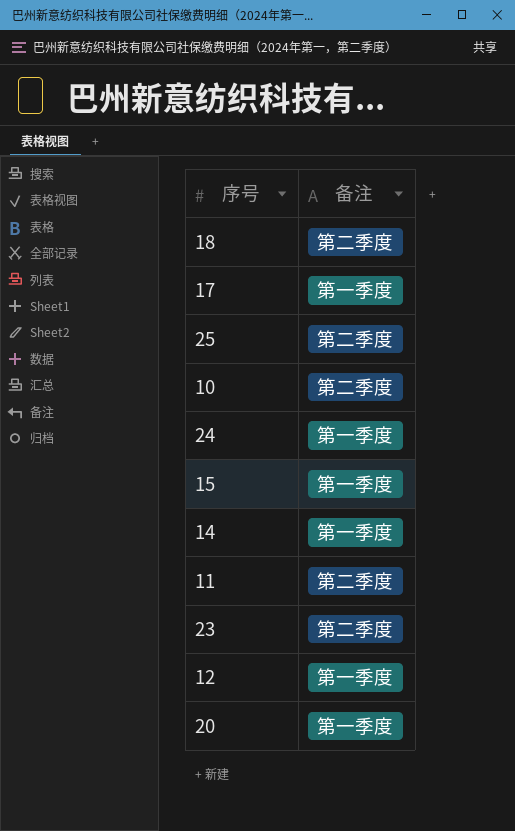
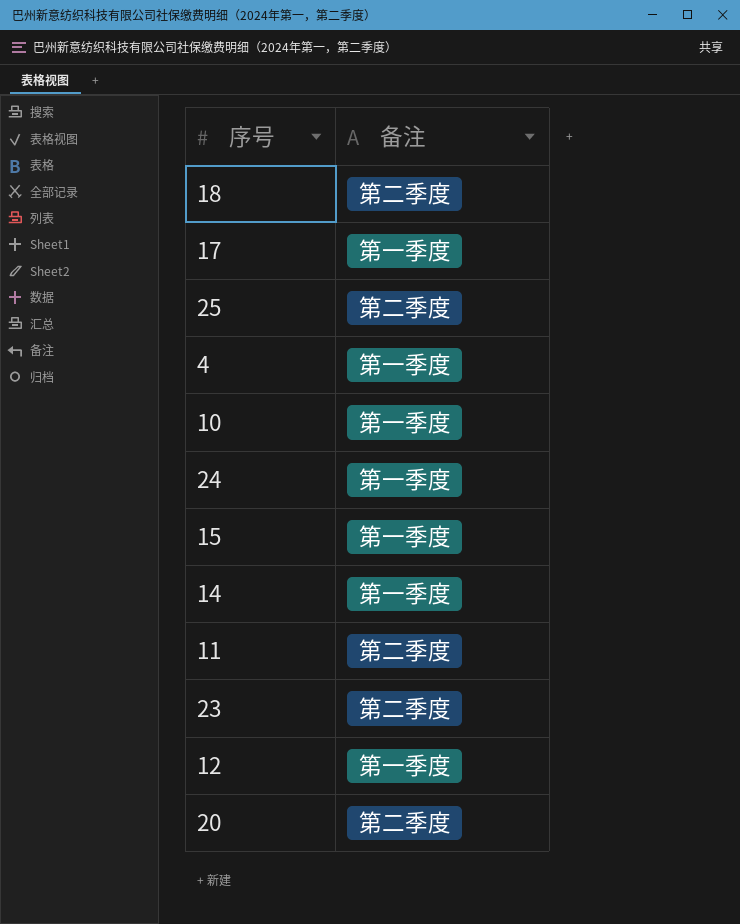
row 4: none -> 第一季度
10 | 备注: 第二季度 -> 第一季度
20 | 备注: 第一季度 -> 第二季度

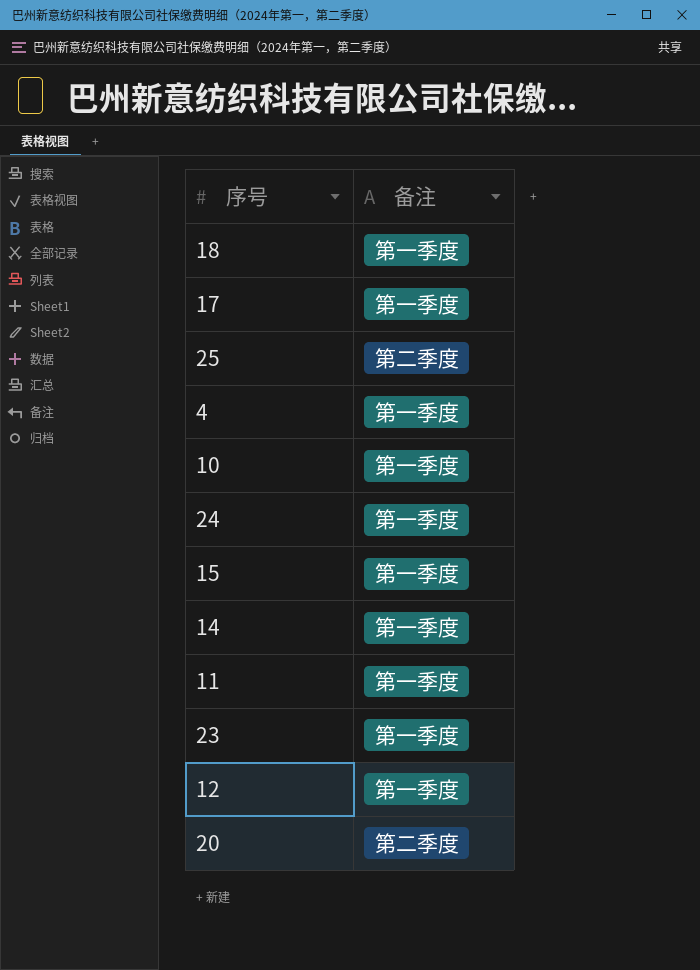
18 | 备注: 第二季度 -> 第一季度
11 | 备注: 第二季度 -> 第一季度
23 | 备注: 第二季度 -> 第一季度

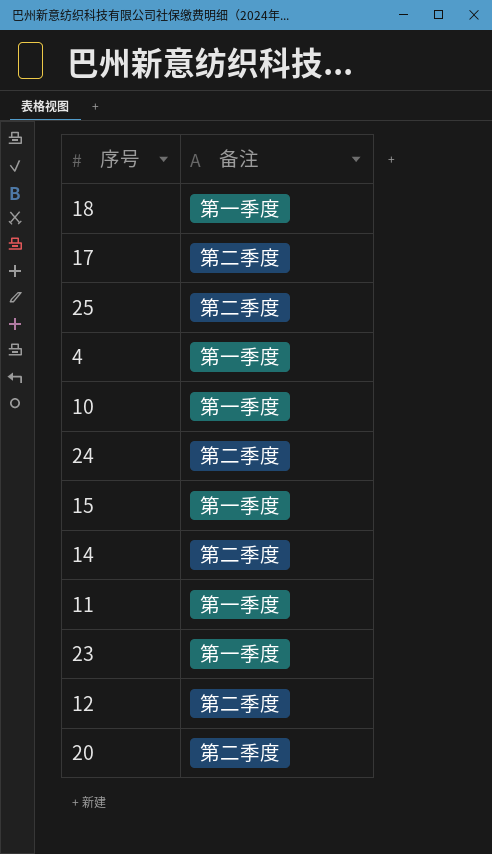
17 | 备注: 第一季度 -> 第二季度
24 | 备注: 第一季度 -> 第二季度
14 | 备注: 第一季度 -> 第二季度
12 | 备注: 第一季度 -> 第二季度

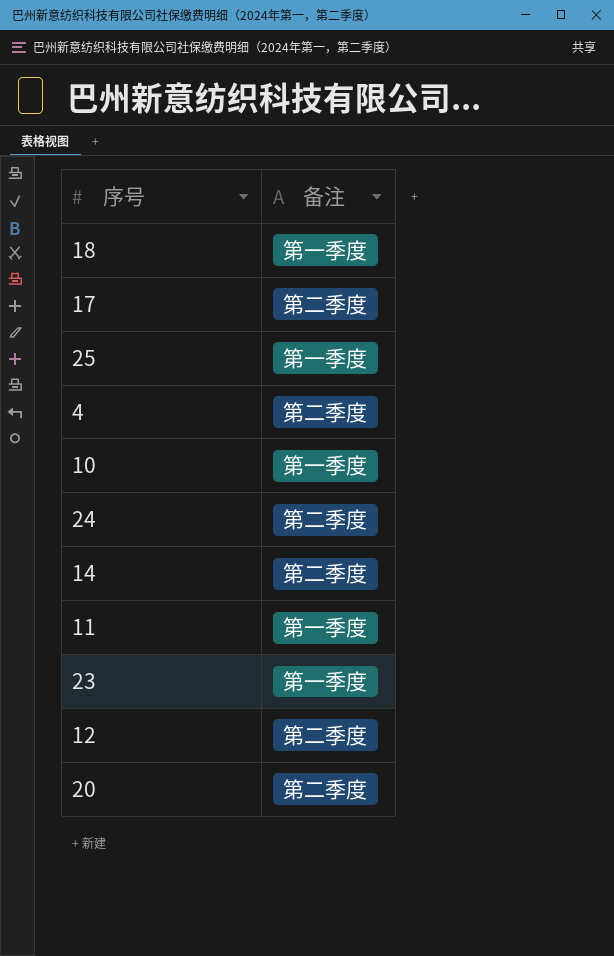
row 15: 第一季度 -> none
25 | 备注: 第二季度 -> 第一季度
4 | 备注: 第一季度 -> 第二季度

